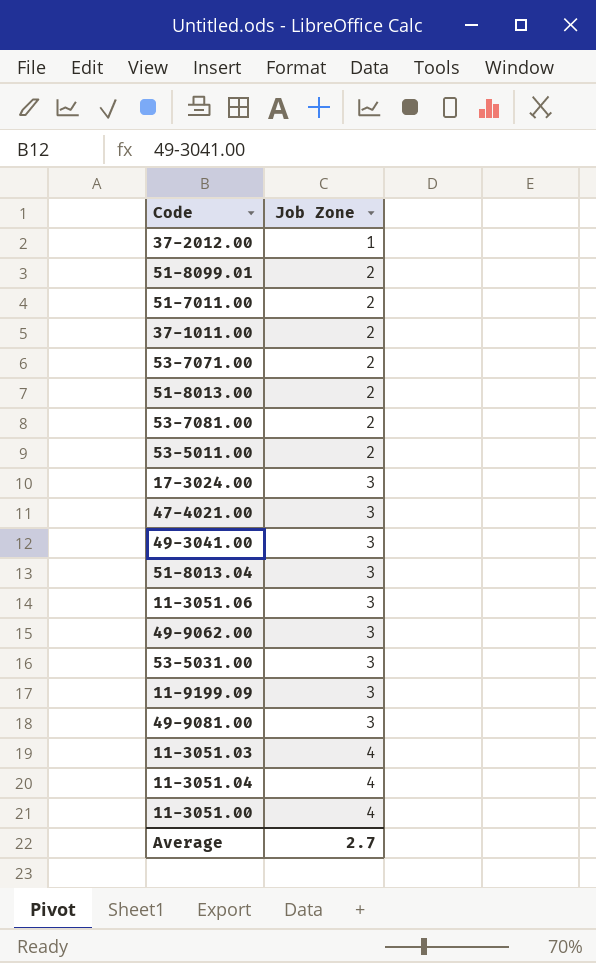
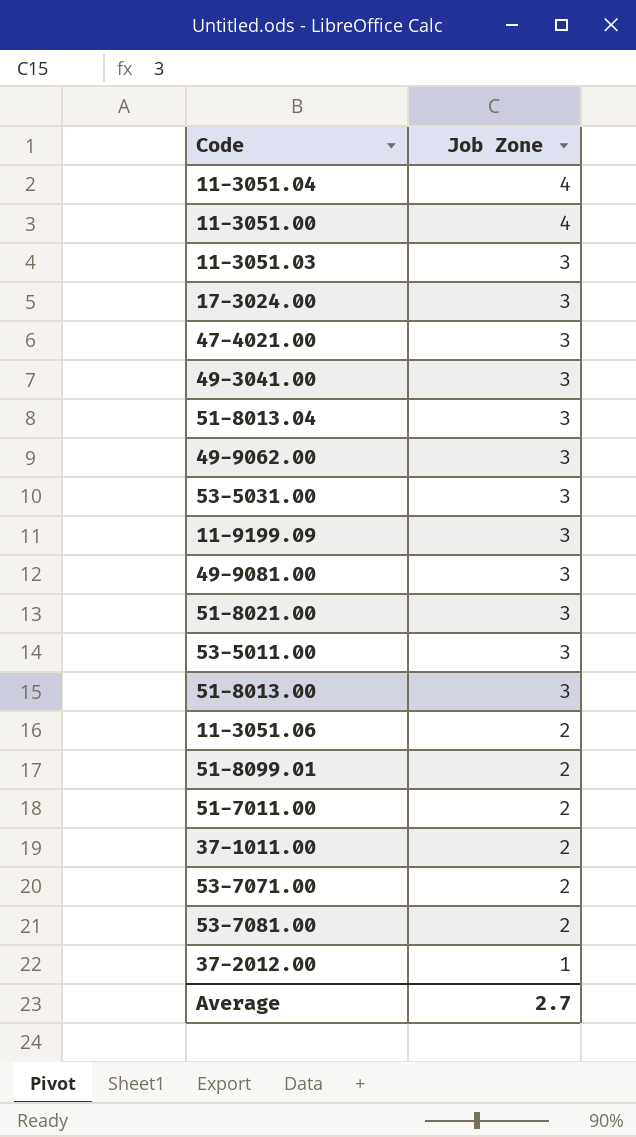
row order: Job Zone ascending -> Job Zone descending
11-3051.03 | Job Zone: 4 -> 3
row 51-8021.00: none -> 3
53-5011.00 | Job Zone: 2 -> 3
51-8013.00 | Job Zone: 2 -> 3
11-3051.06 | Job Zone: 3 -> 2

